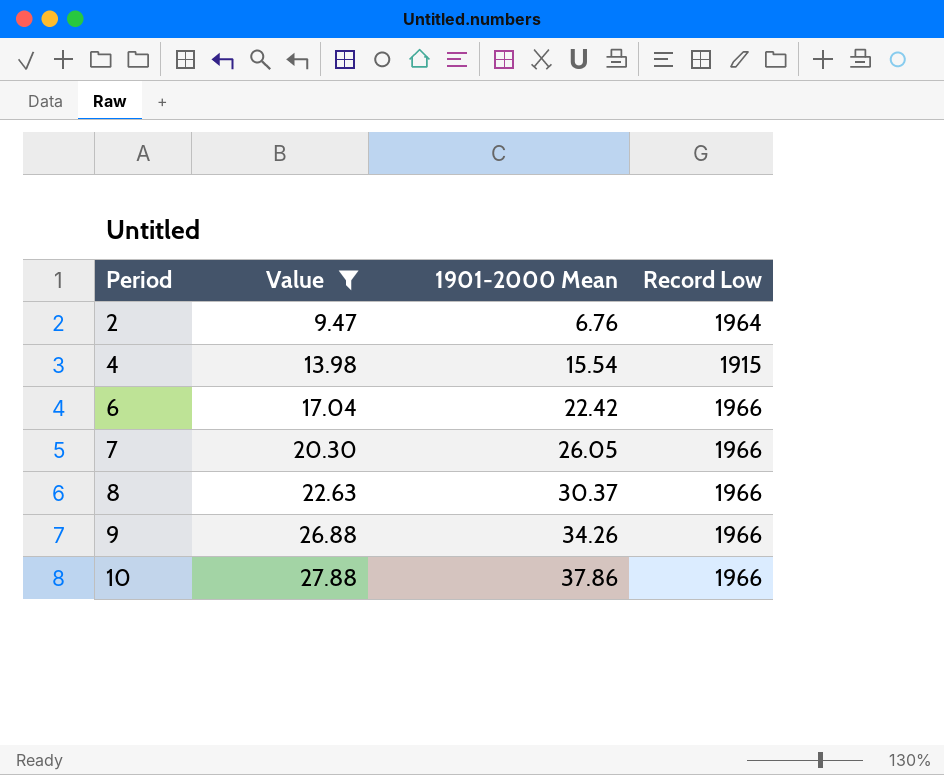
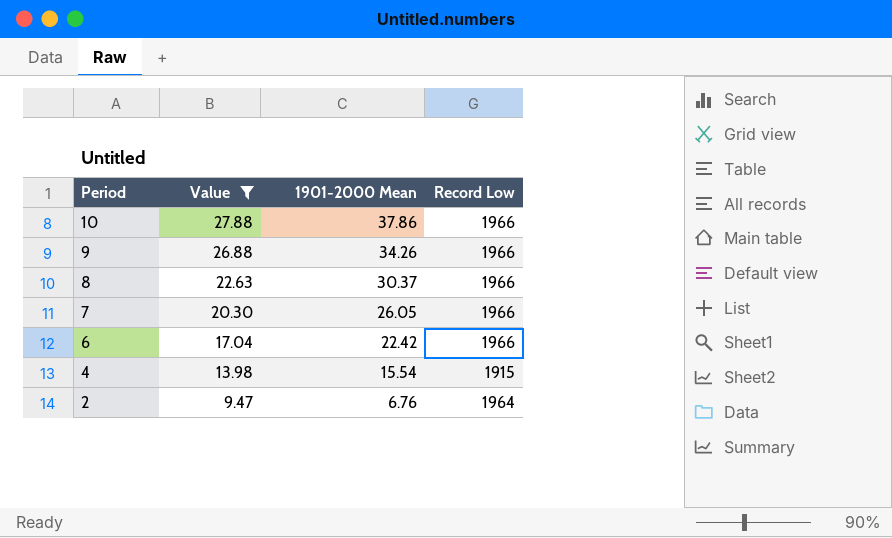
row order: Period ascending -> Period descending

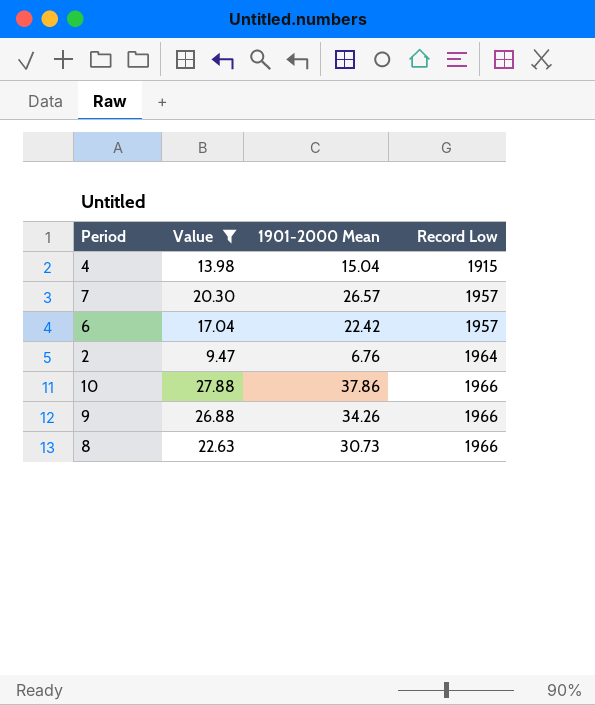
row order: Period descending -> Record Low ascending
4 | 1901-2000 Mean: 15.54 -> 15.04
7 | 1901-2000 Mean: 26.05 -> 26.57
7 | Record Low: 1966 -> 1957
6 | Record Low: 1966 -> 1957
8 | 1901-2000 Mean: 30.37 -> 30.73

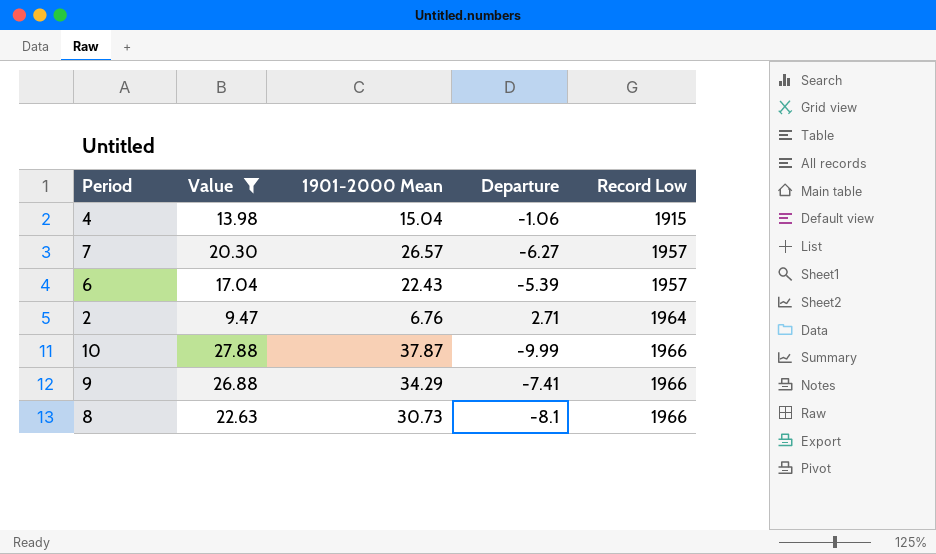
column Departure | formula: none -> [Value] - [1901-2000 Mean]
6 | 1901-2000 Mean: 22.42 -> 22.43
10 | 1901-2000 Mean: 37.86 -> 37.87
9 | 1901-2000 Mean: 34.26 -> 34.29

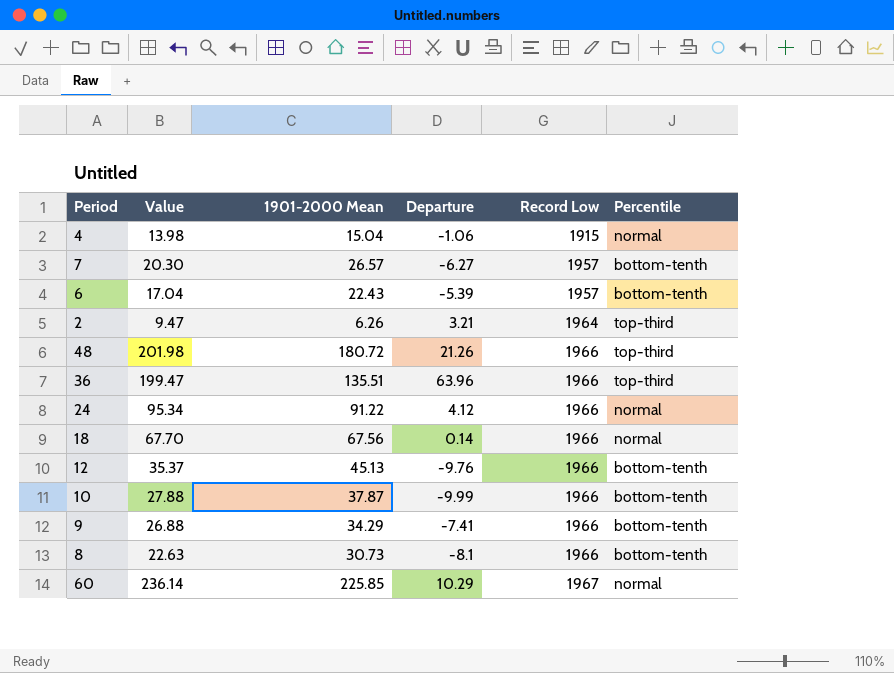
filter: Value <= 27.88 -> none
column Percentile | position: none -> 6
2 | 1901-2000 Mean: 6.76 -> 6.26
2 | Departure: 2.71 -> 3.21

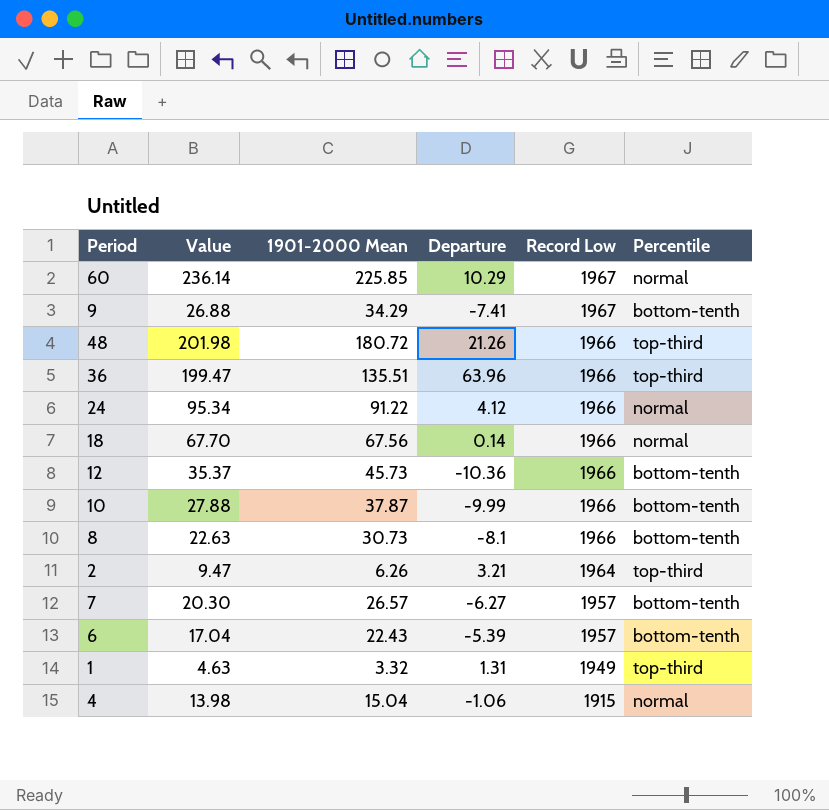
row order: Record Low ascending -> Record Low descending
9 | Record Low: 1966 -> 1967
12 | 1901-2000 Mean: 45.13 -> 45.73
12 | Departure: -9.76 -> -10.36
row 1: none -> 4.63 | 3.32 | 1.31 | 1949 | top-third

